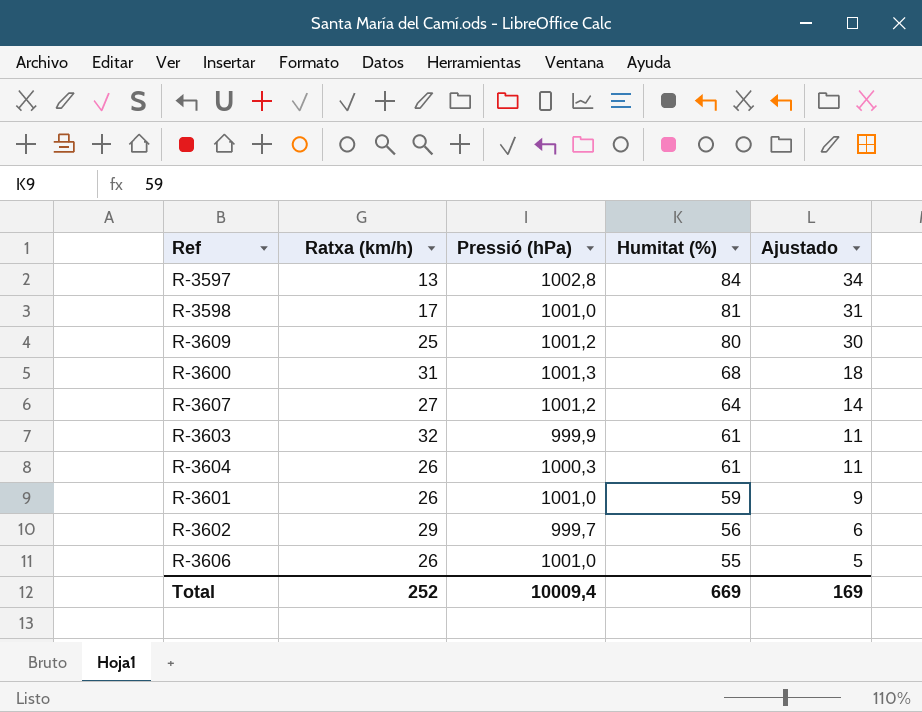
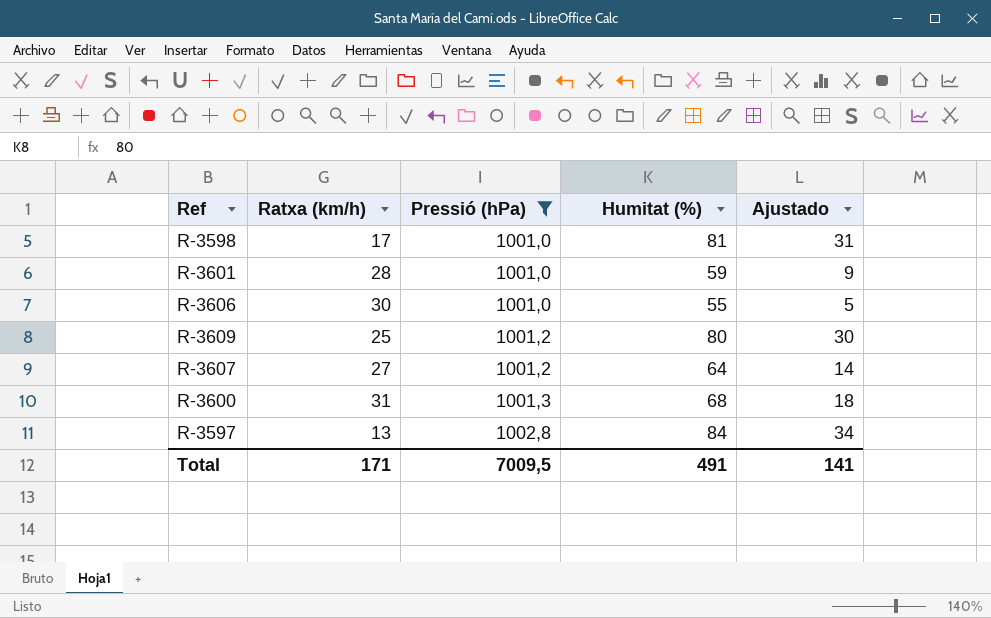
filter: none -> Pressió (hPa) >= 1001,0
row order: Humitat (%) descending -> Pressió (hPa) ascending
R-3601 | Ratxa (km/h): 26 -> 28
R-3606 | Ratxa (km/h): 26 -> 30
Total | Ratxa (km/h): 252 -> 171
Total | Pressió (hPa): 10009,4 -> 7009,5
Total | Humitat (%): 669 -> 491
Total | Ajustado: 169 -> 141

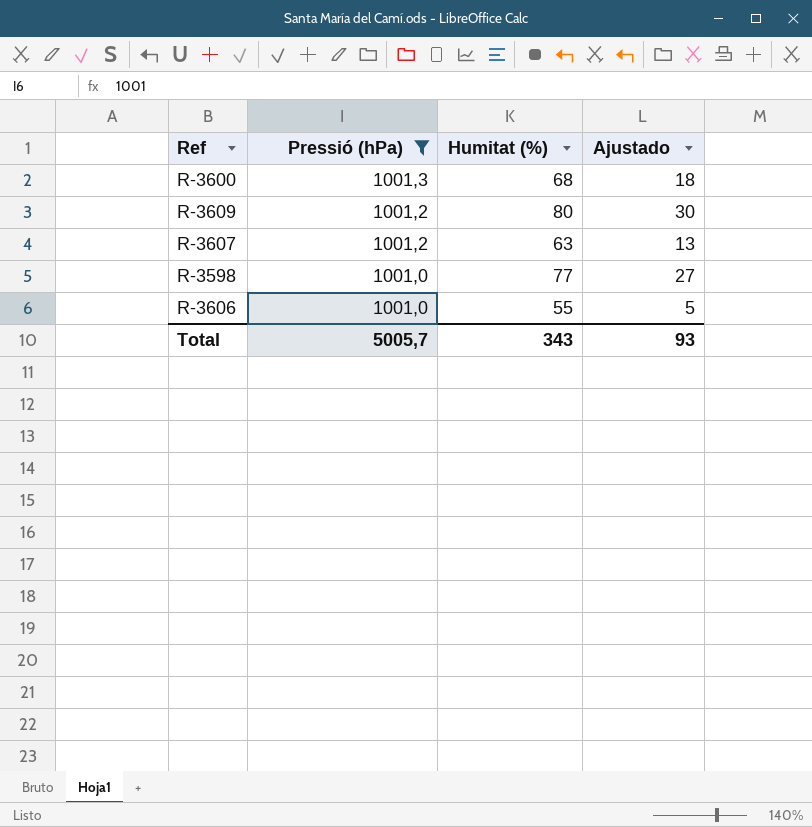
row order: Pressió (hPa) ascending -> Pressió (hPa) descending
column Ratxa (km/h) | position: 2 -> none
row R-3601: 28 | 1001,0 | 59 | 9 -> none
row R-3597: 13 | 1002,8 | 84 | 34 -> none
R-3607 | Humitat (%): 64 -> 63
R-3607 | Ajustado: 14 -> 13
R-3598 | Humitat (%): 81 -> 77
R-3598 | Ajustado: 31 -> 27
Total | Pressió (hPa): 7009,5 -> 5005,7
Total | Humitat (%): 491 -> 343
Total | Ajustado: 141 -> 93

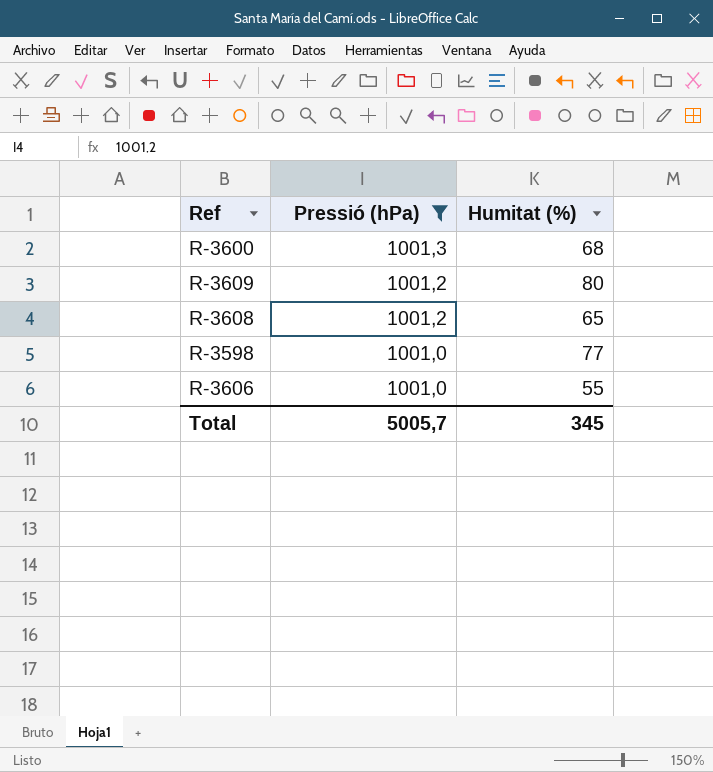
column Ajustado | formula: [Humitat (%)] - 50 -> none
row R-3607: 1001,2 | 63 | 13 -> none
row R-3608: none -> 1001,2 | 65
Total | Humitat (%): 343 -> 345

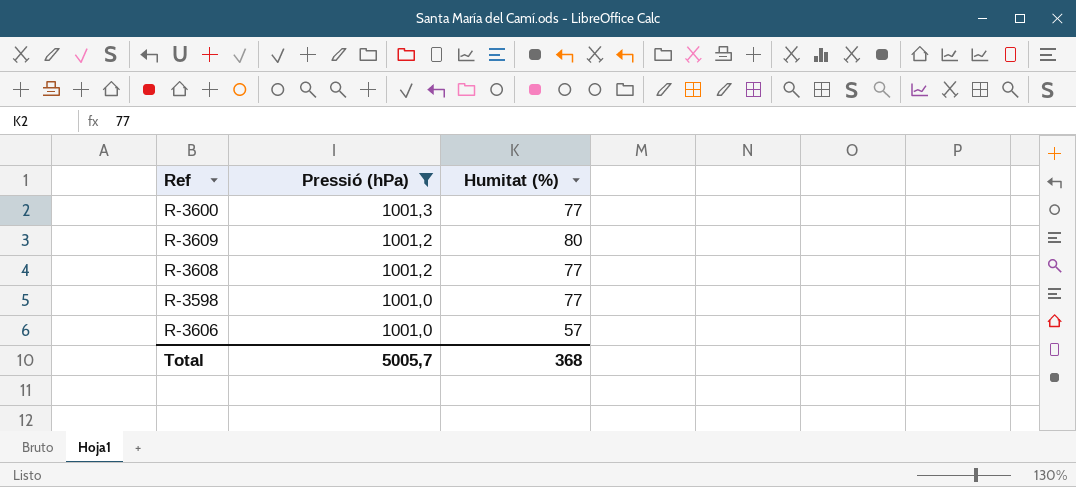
R-3600 | Humitat (%): 68 -> 77
R-3608 | Humitat (%): 65 -> 77
R-3606 | Humitat (%): 55 -> 57
Total | Humitat (%): 345 -> 368

